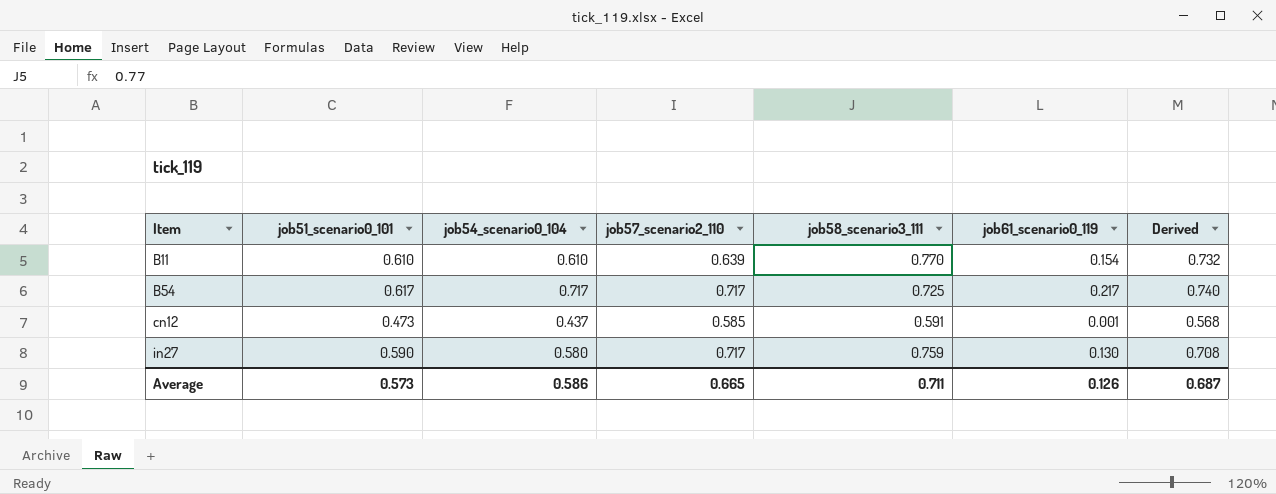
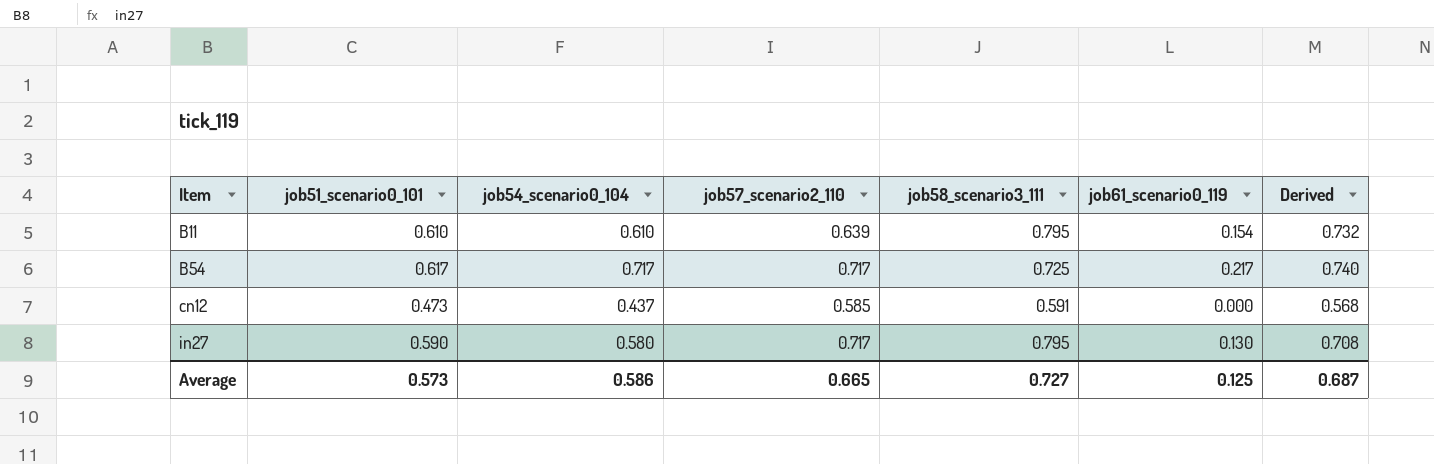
B11 | job58_scenario3_111: 0.770 -> 0.795
cn12 | job61_scenario0_119: 0.001 -> 0.000
in27 | job58_scenario3_111: 0.759 -> 0.795
Average | job58_scenario3_111: 0.711 -> 0.727
Average | job61_scenario0_119: 0.126 -> 0.125

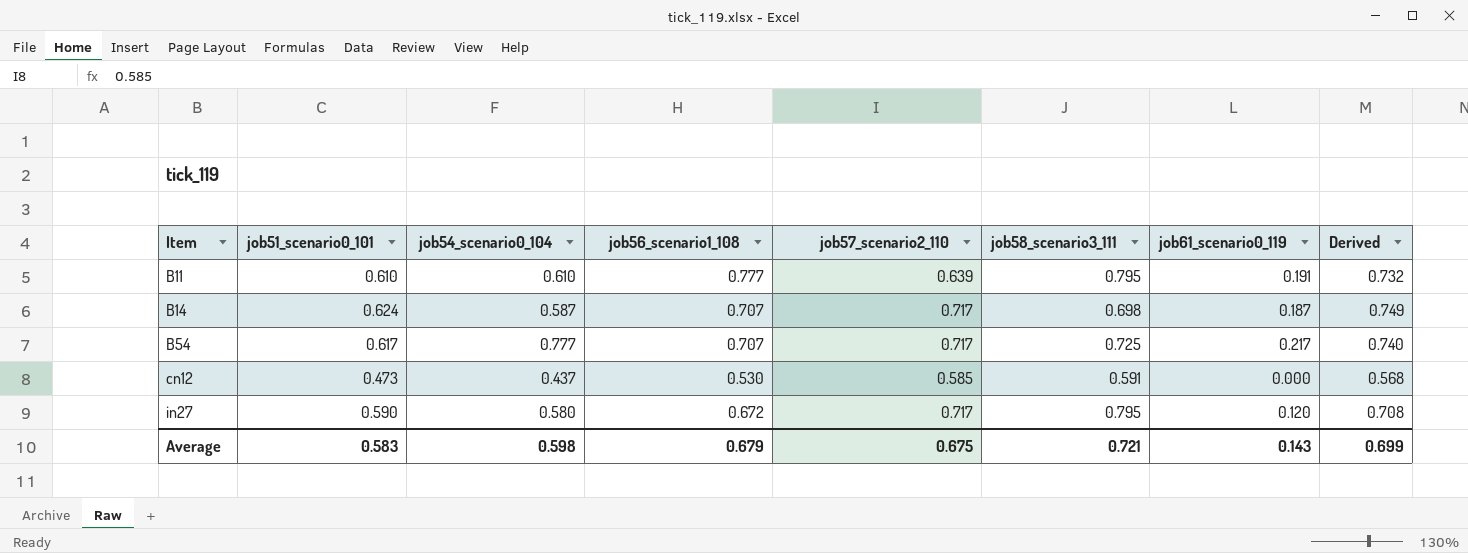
column job56_scenario1_108 | position: none -> 4
B11 | job61_scenario0_119: 0.154 -> 0.191
row B14: none -> 0.624 | 0.587 | 0.707 | 0.717 | 0.698 | 0.187 | 0.749
B54 | job54_scenario0_104: 0.717 -> 0.777
in27 | job61_scenario0_119: 0.130 -> 0.120
Average | job51_scenario0_101: 0.573 -> 0.583
Average | job54_scenario0_104: 0.586 -> 0.598
Average | job57_scenario2_110: 0.665 -> 0.675
Average | job58_scenario3_111: 0.727 -> 0.721
Average | job61_scenario0_119: 0.125 -> 0.143
Average | Derived: 0.687 -> 0.699

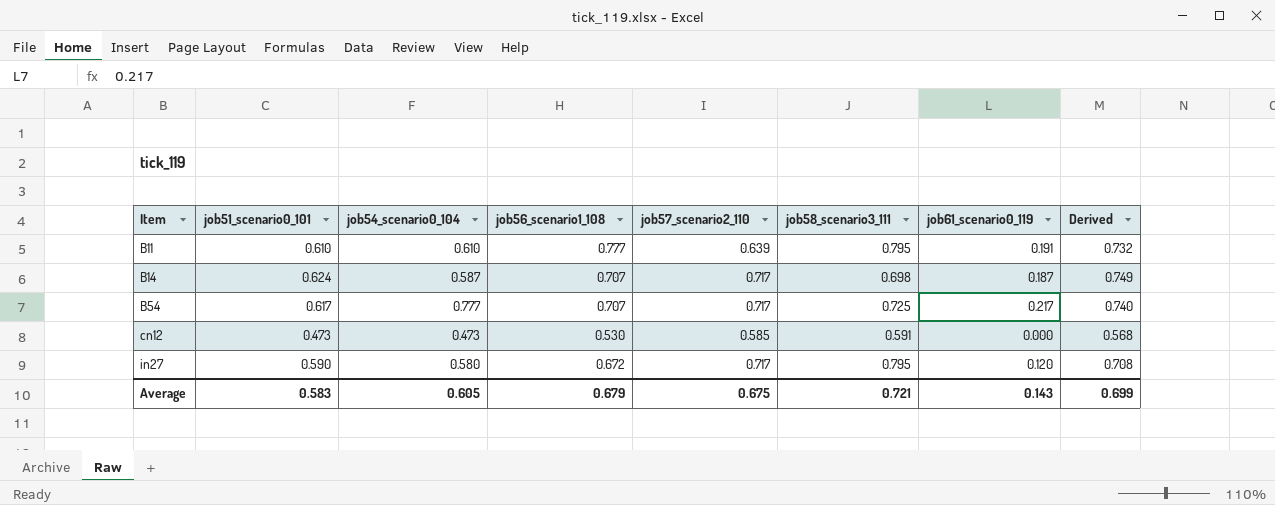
cn12 | job54_scenario0_104: 0.437 -> 0.473
Average | job54_scenario0_104: 0.598 -> 0.605

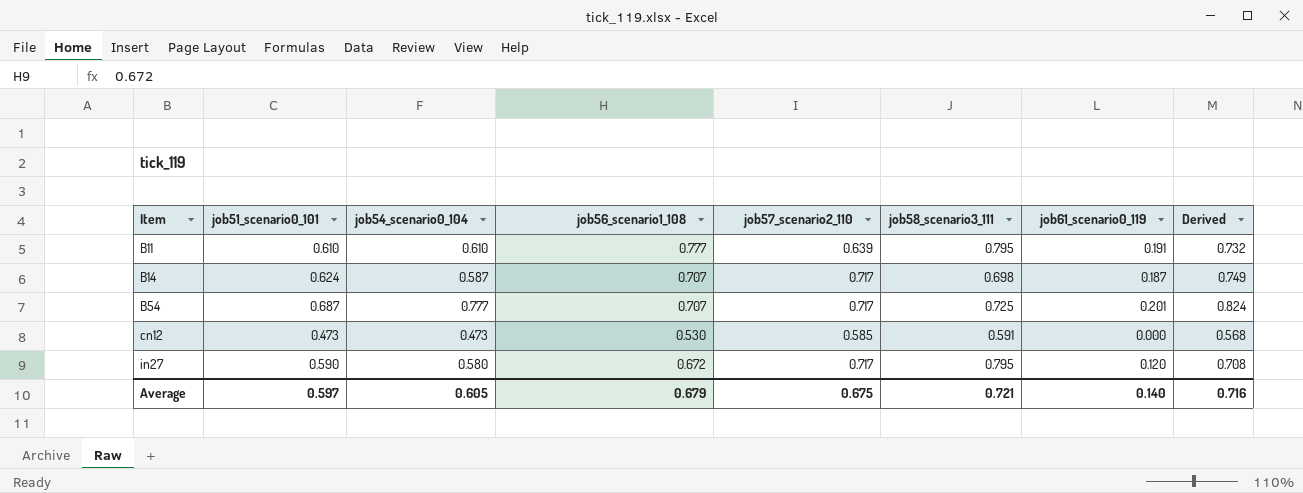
B54 | job51_scenario0_101: 0.617 -> 0.687
B54 | job61_scenario0_119: 0.217 -> 0.201
B54 | Derived: 0.740 -> 0.824
Average | job51_scenario0_101: 0.583 -> 0.597
Average | job61_scenario0_119: 0.143 -> 0.140
Average | Derived: 0.699 -> 0.716

